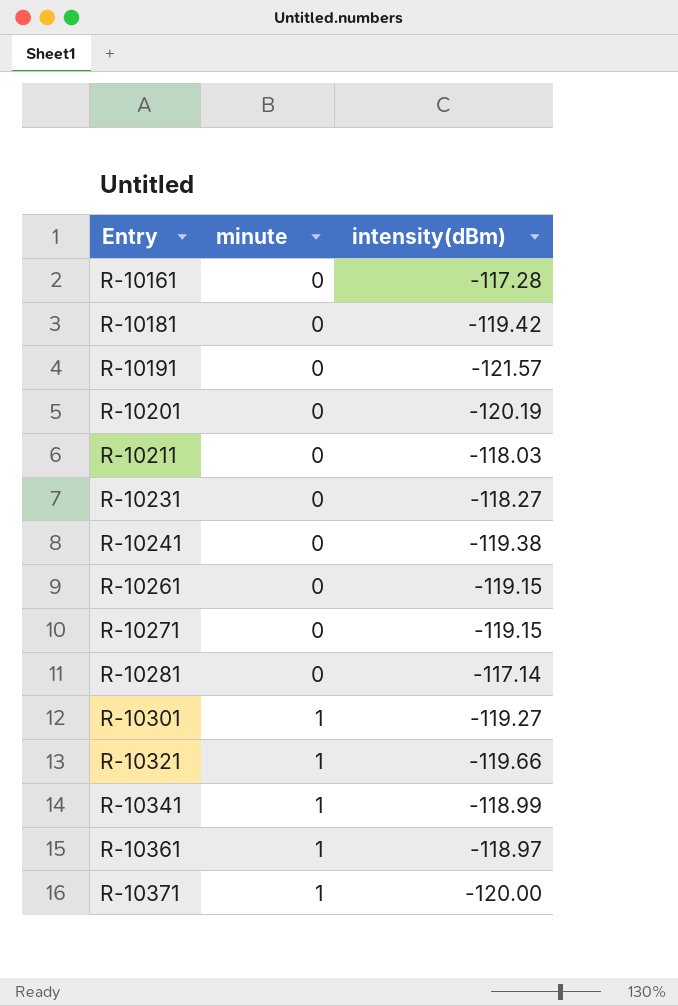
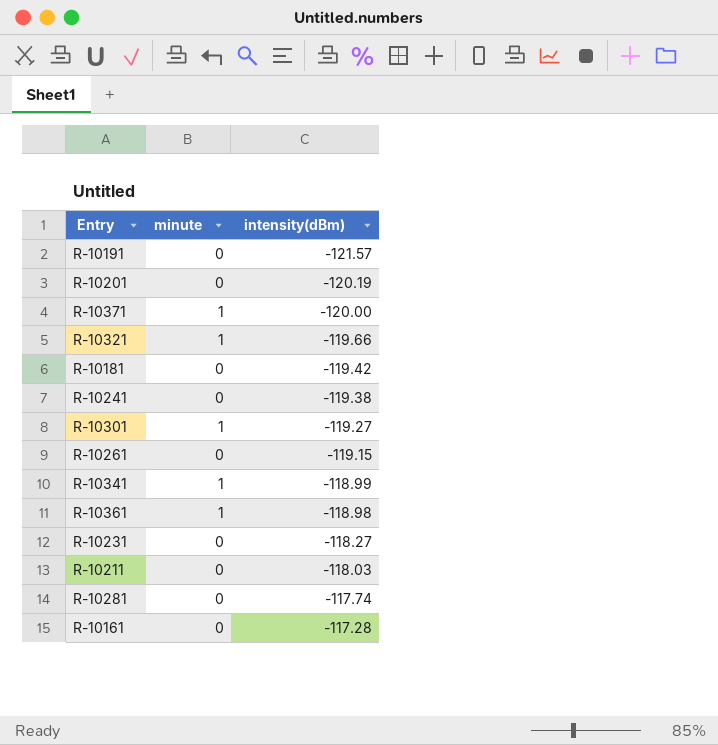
row order: Entry ascending -> intensity(dBm) ascending
row R-10271: 0 | -119.15 -> none
R-10361 | intensity(dBm): -118.97 -> -118.98
R-10281 | intensity(dBm): -117.14 -> -117.74

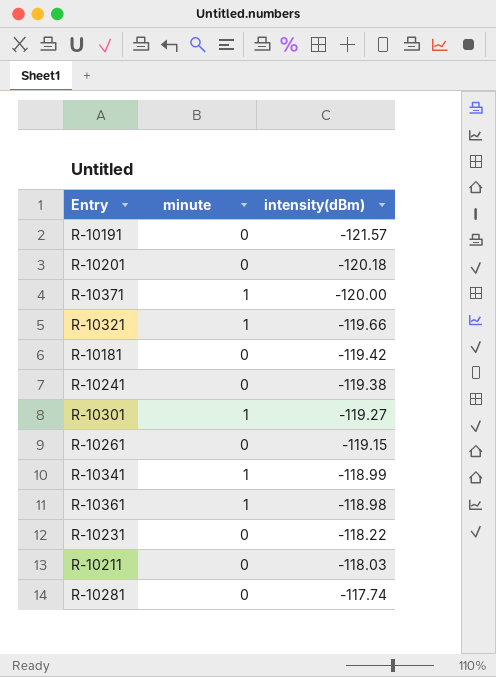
row R-10161: 0 | -117.28 -> none
R-10201 | intensity(dBm): -120.19 -> -120.18
R-10231 | intensity(dBm): -118.27 -> -118.22

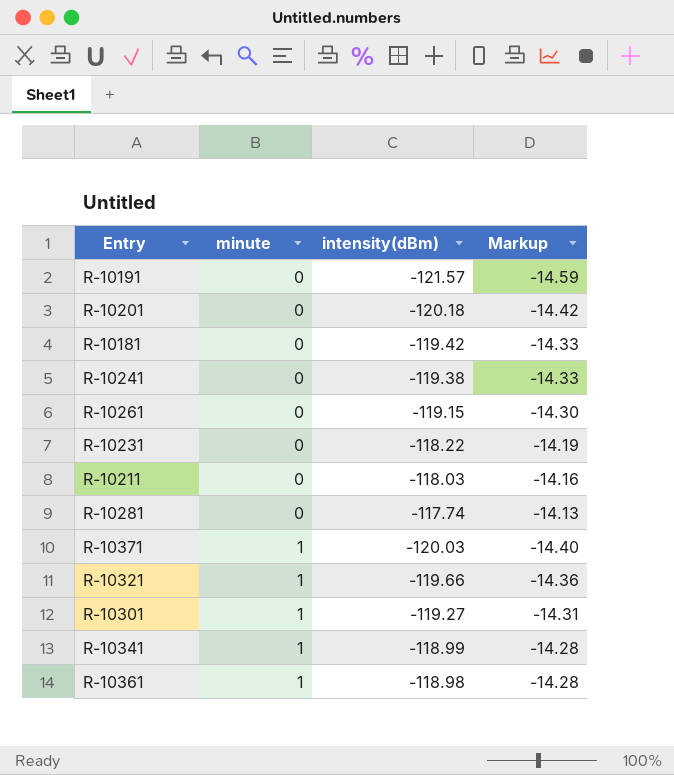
row order: intensity(dBm) ascending -> minute ascending
column Markup | formula: none -> [intensity(dBm)] * 0.12
R-10371 | intensity(dBm): -120.00 -> -120.03

